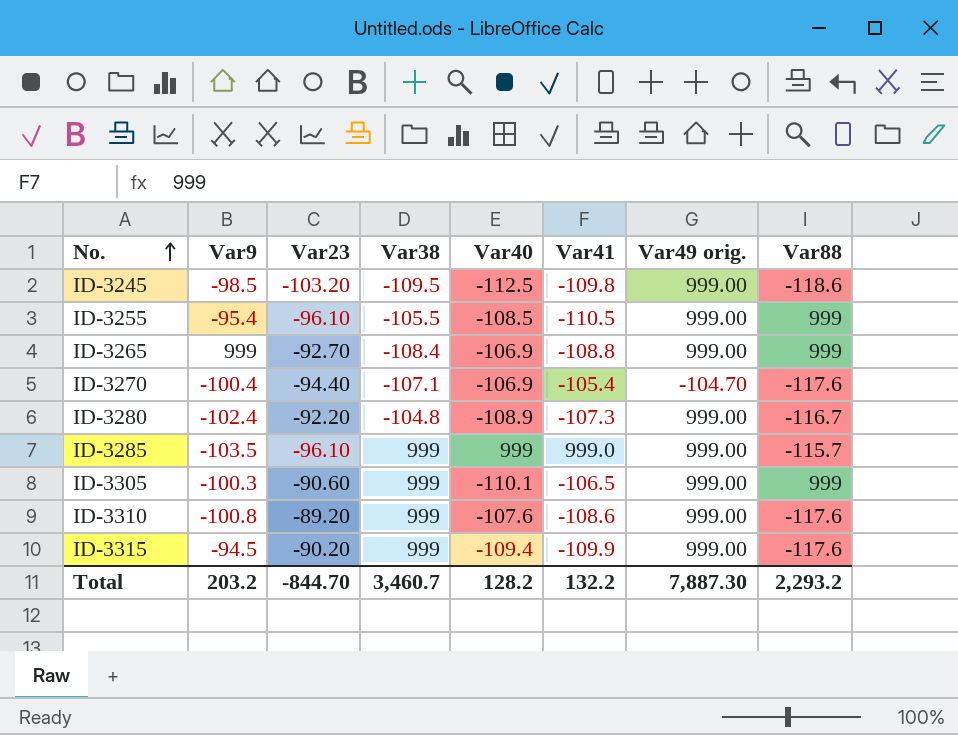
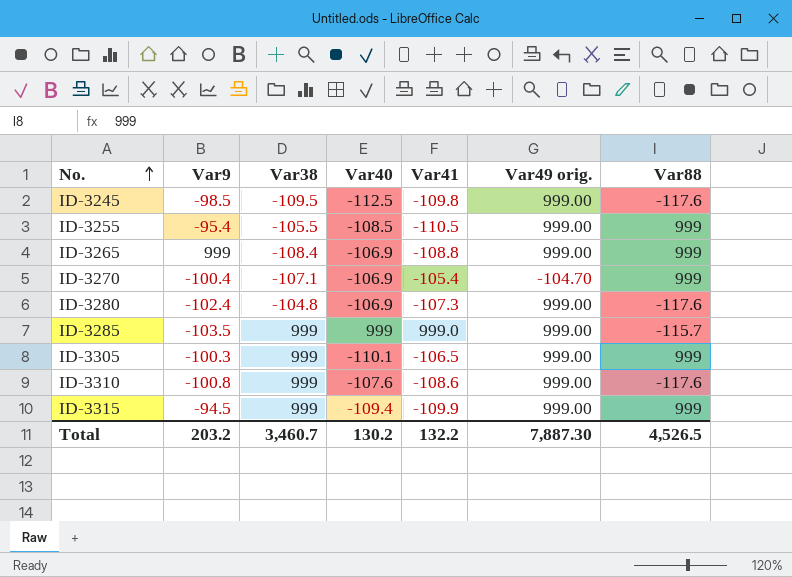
column Var23 | position: 3 -> none
ID-3245 | Var88: -118.6 -> -117.6
ID-3270 | Var88: -117.6 -> 999
ID-3280 | Var40: -108.9 -> -106.9
ID-3280 | Var88: -116.7 -> -117.6
ID-3315 | Var88: -117.6 -> 999
Total | Var40: 128.2 -> 130.2
Total | Var88: 2,293.2 -> 4,526.5

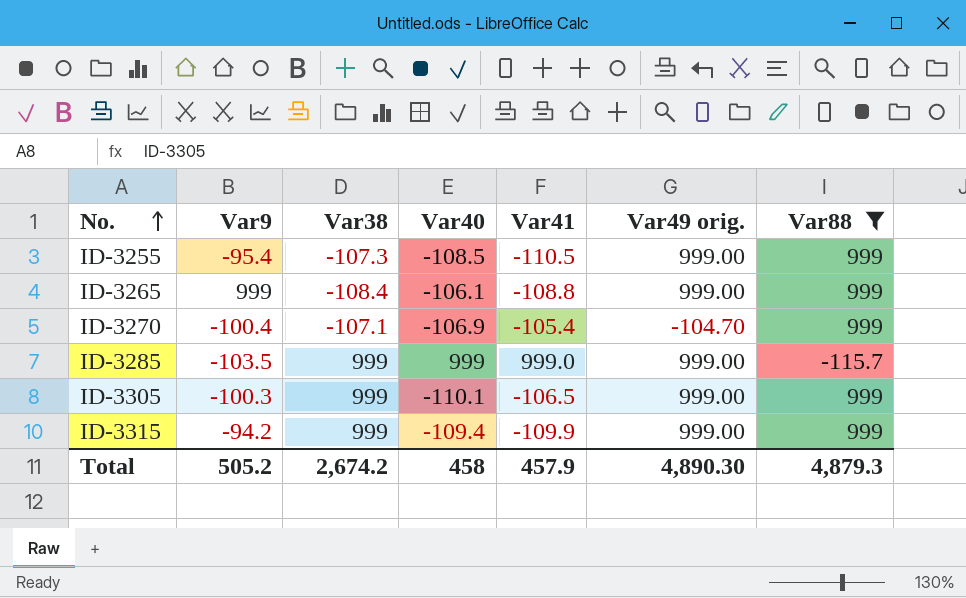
filter: none -> Var88 != -117.6
ID-3255 | Var38: -105.5 -> -107.3
ID-3265 | Var40: -106.9 -> -106.1
ID-3315 | Var9: -94.5 -> -94.2
Total | Var9: 203.2 -> 505.2
Total | Var38: 3,460.7 -> 2,674.2
Total | Var40: 130.2 -> 458
Total | Var41: 132.2 -> 457.9
Total | Var49 orig.: 7,887.30 -> 4,890.30
Total | Var88: 4,526.5 -> 4,879.3

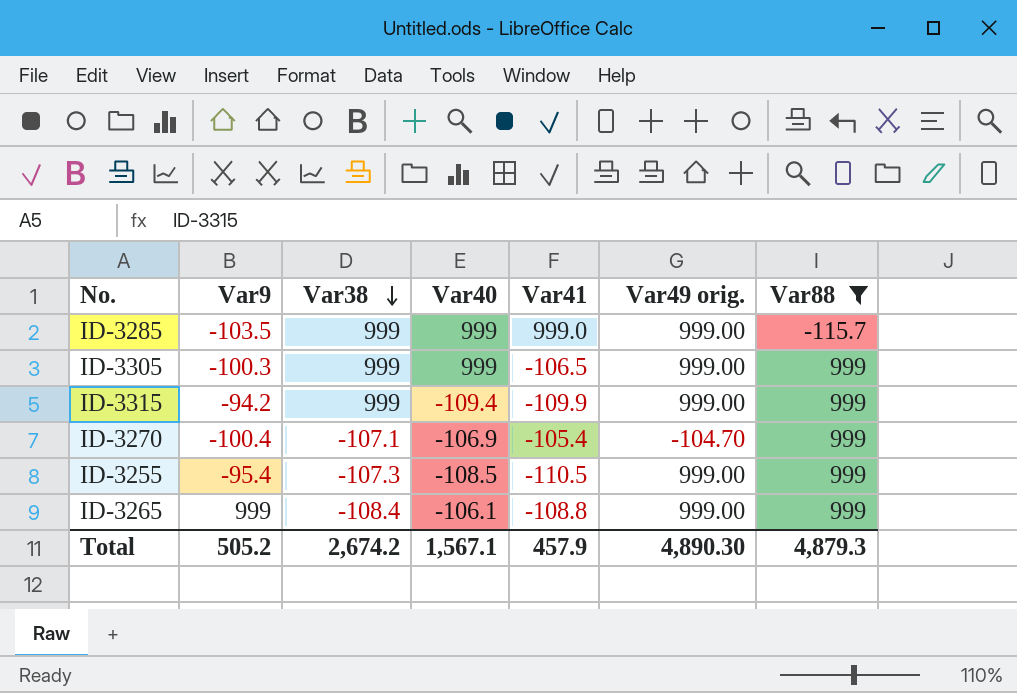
row order: No. ascending -> Var38 descending
ID-3305 | Var40: -110.1 -> 999
Total | Var40: 458 -> 1,567.1

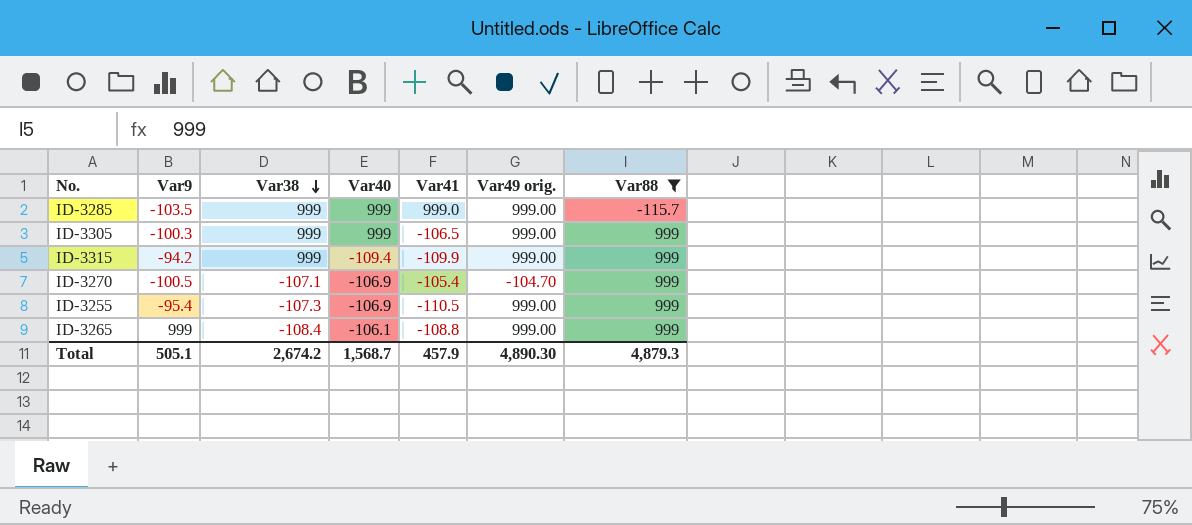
ID-3270 | Var9: -100.4 -> -100.5
ID-3255 | Var40: -108.5 -> -106.9
Total | Var9: 505.2 -> 505.1
Total | Var40: 1,567.1 -> 1,568.7

